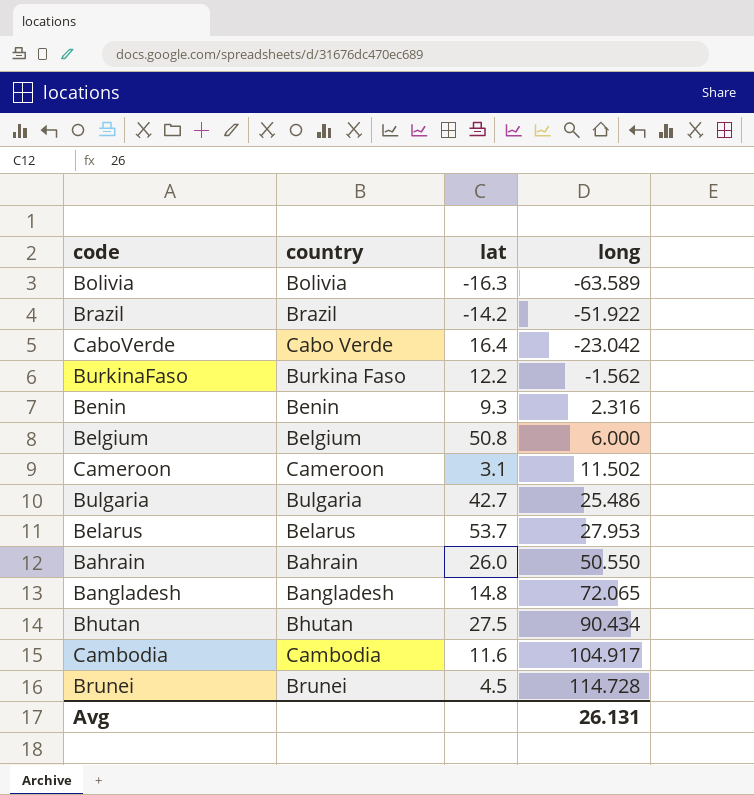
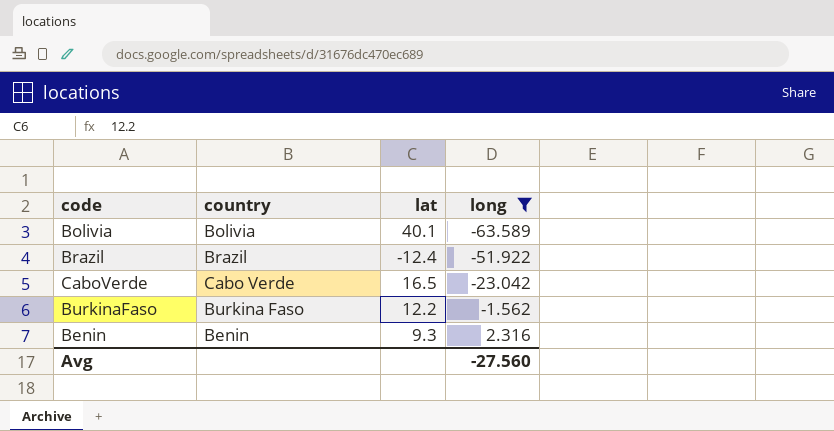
filter: none -> long <= 2.316
Bolivia | lat: -16.3 -> 40.1
Brazil | lat: -14.2 -> -12.4
CaboVerde | lat: 16.4 -> 16.5
Avg | long: 26.131 -> -27.560

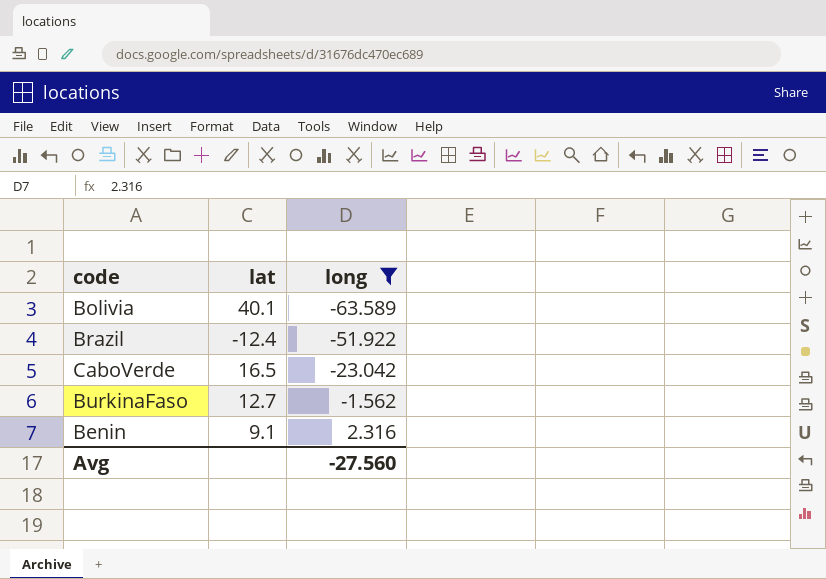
column country | position: 2 -> none
BurkinaFaso | lat: 12.2 -> 12.7
Benin | lat: 9.3 -> 9.1

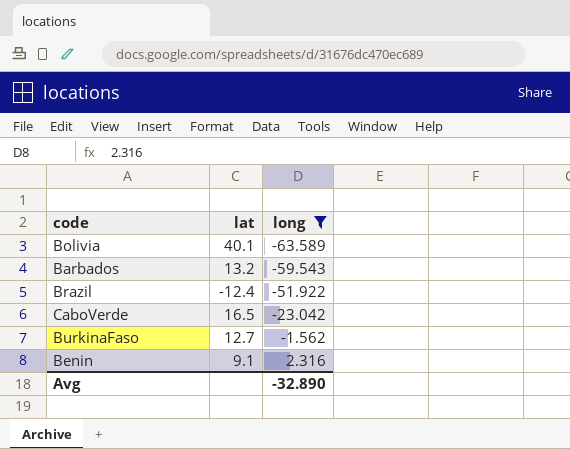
row Barbados: none -> 13.2 | -59.543
Avg | long: -27.560 -> -32.890

